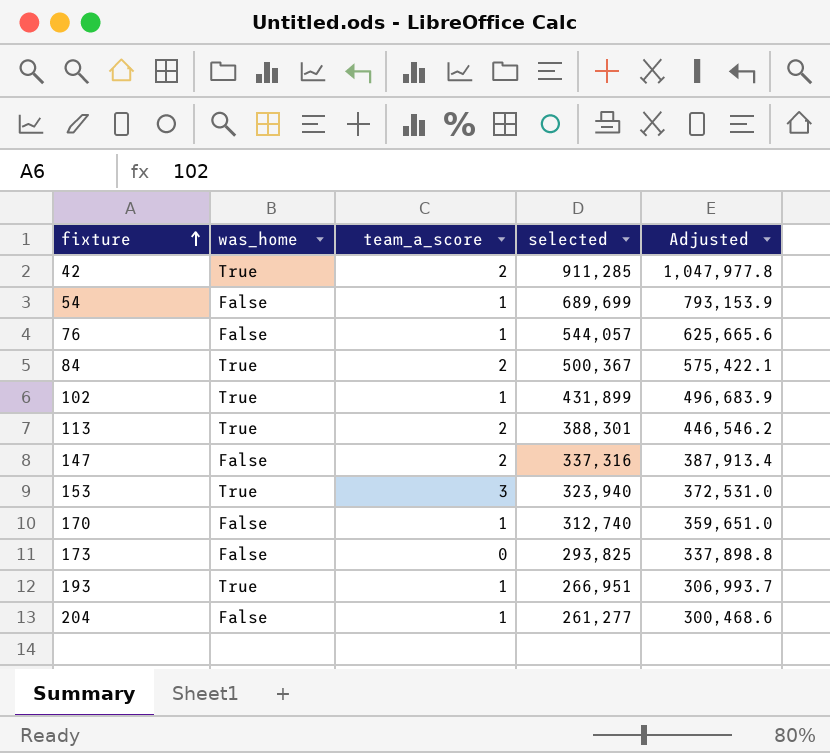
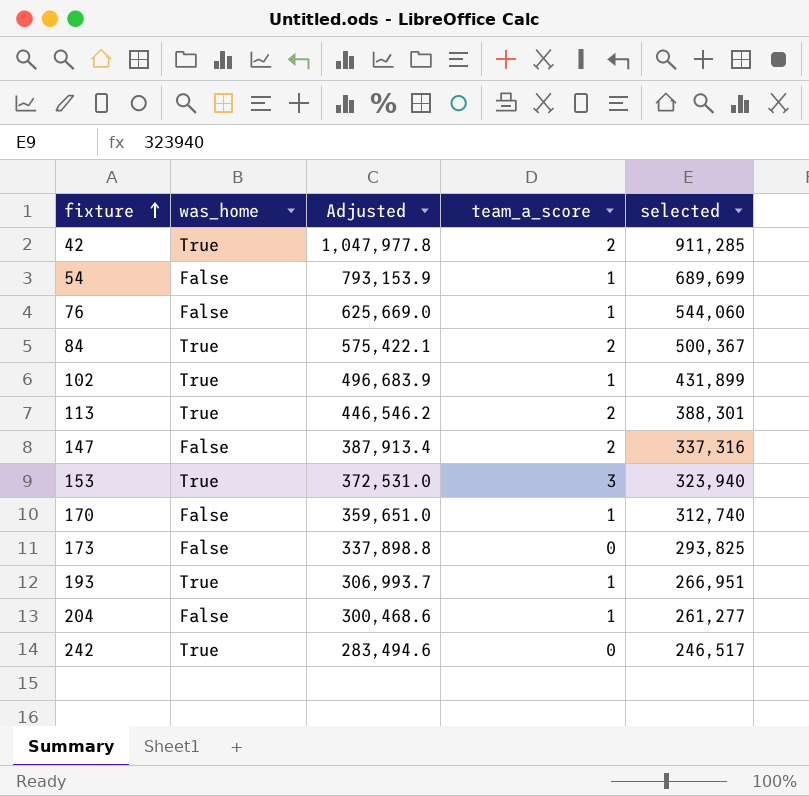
column Adjusted | position: 5 -> 3
76 | Adjusted: 625,665.6 -> 625,669.0
76 | selected: 544,057 -> 544,060
row 242: none -> True | 283,494.6 | 0 | 246,517

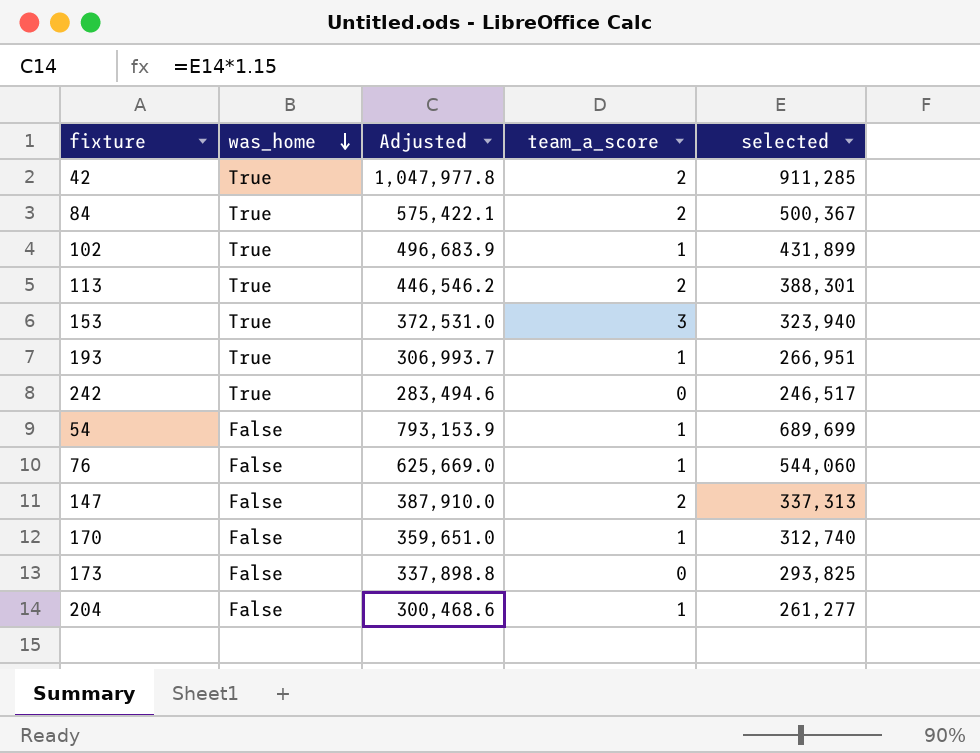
row order: fixture ascending -> was_home descending
147 | Adjusted: 387,913.4 -> 387,910.0
147 | selected: 337,316 -> 337,313

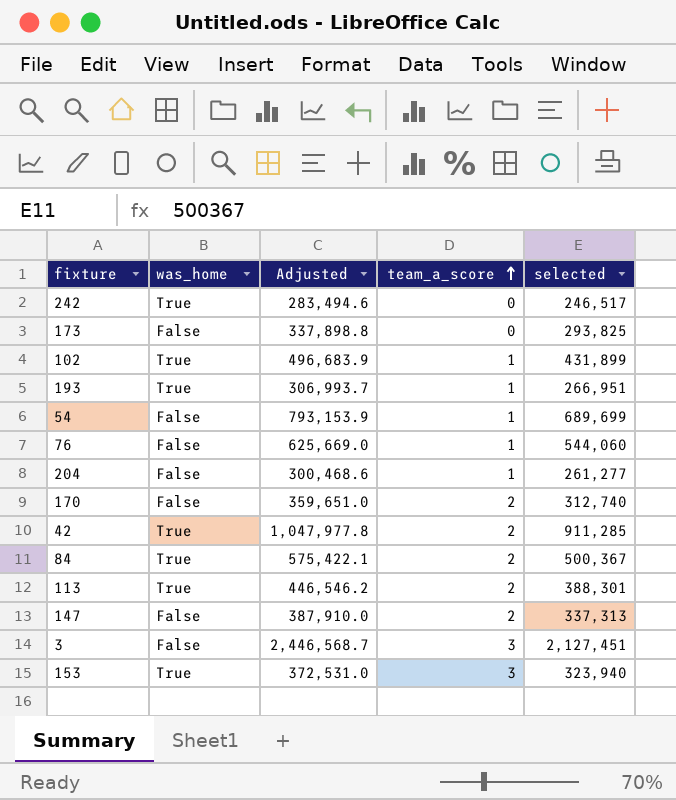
row order: was_home descending -> team_a_score ascending
170 | team_a_score: 1 -> 2
row 3: none -> False | 2,446,568.7 | 3 | 2,127,451

